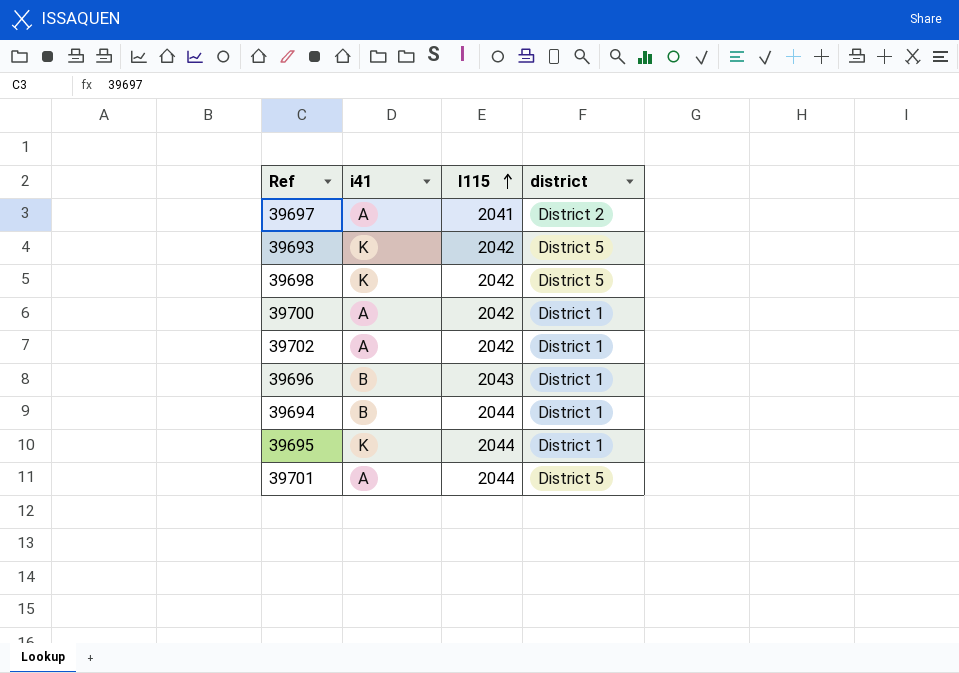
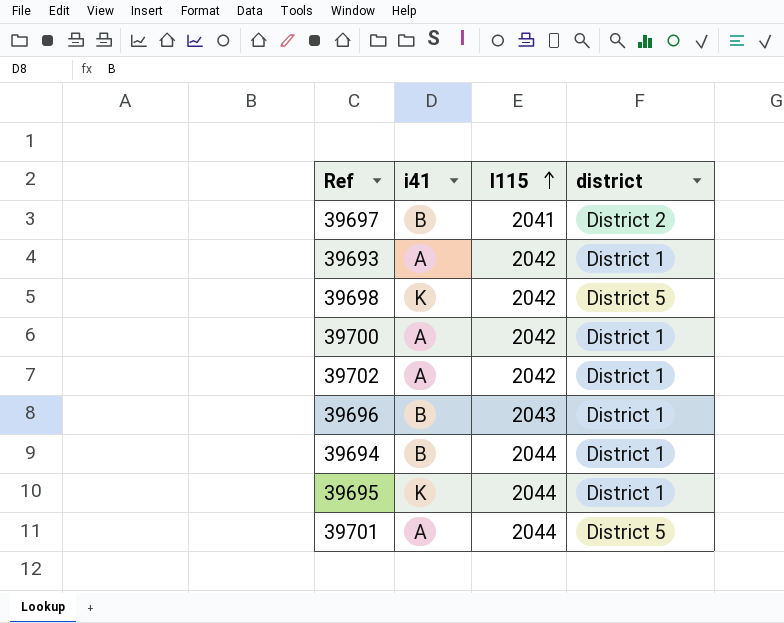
39697 | i41: A -> B
39693 | i41: K -> A
39693 | district: District 5 -> District 1

